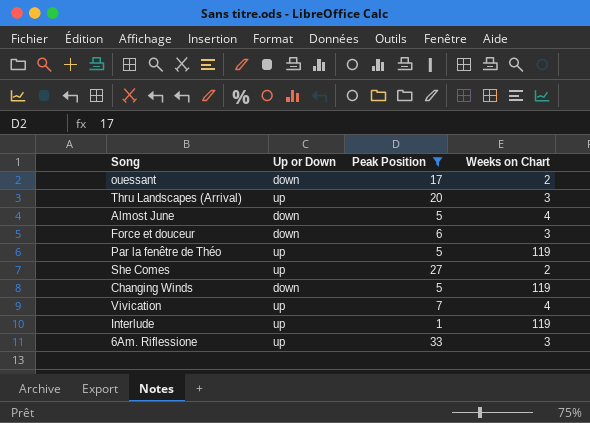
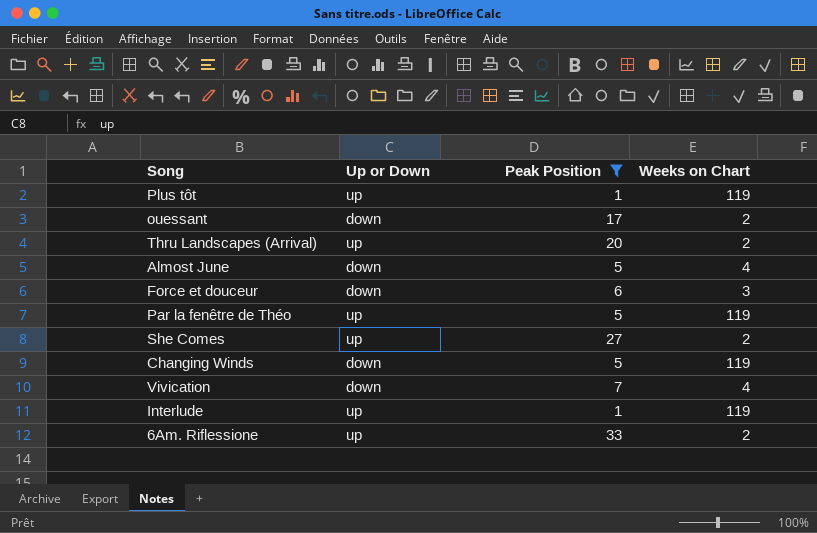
row Plus tôt: none -> up | 1 | 119
Thru Landscapes (Arrival) | Weeks on Chart: 3 -> 2
Vivication | Up or Down: up -> down
6Am. Riflessione | Weeks on Chart: 3 -> 2

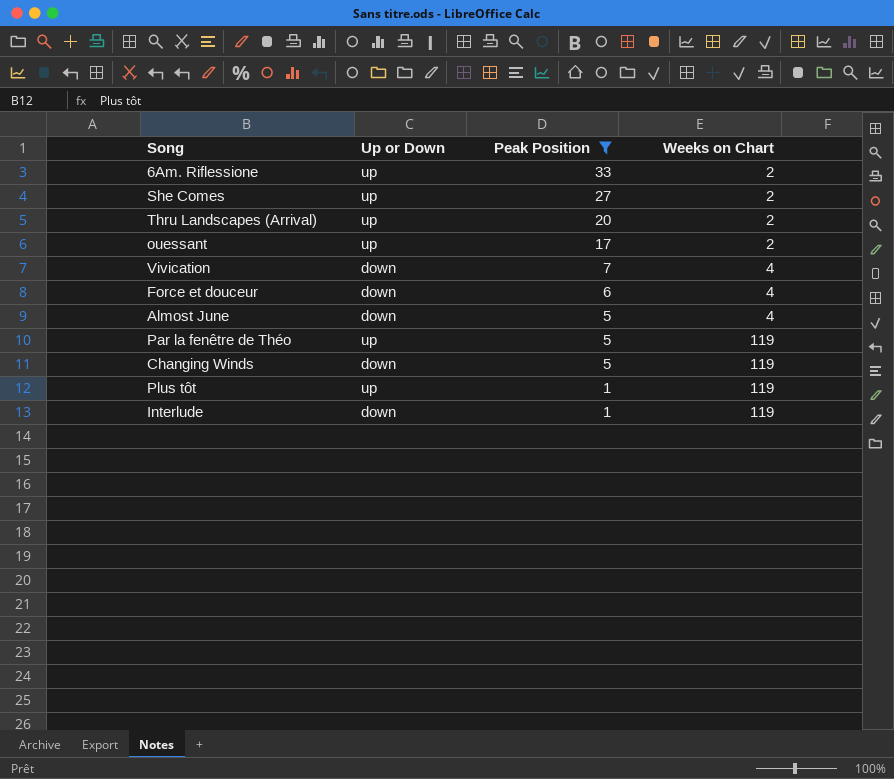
row order: none -> Peak Position descending
ouessant | Up or Down: down -> up
Force et douceur | Weeks on Chart: 3 -> 4
Interlude | Up or Down: up -> down

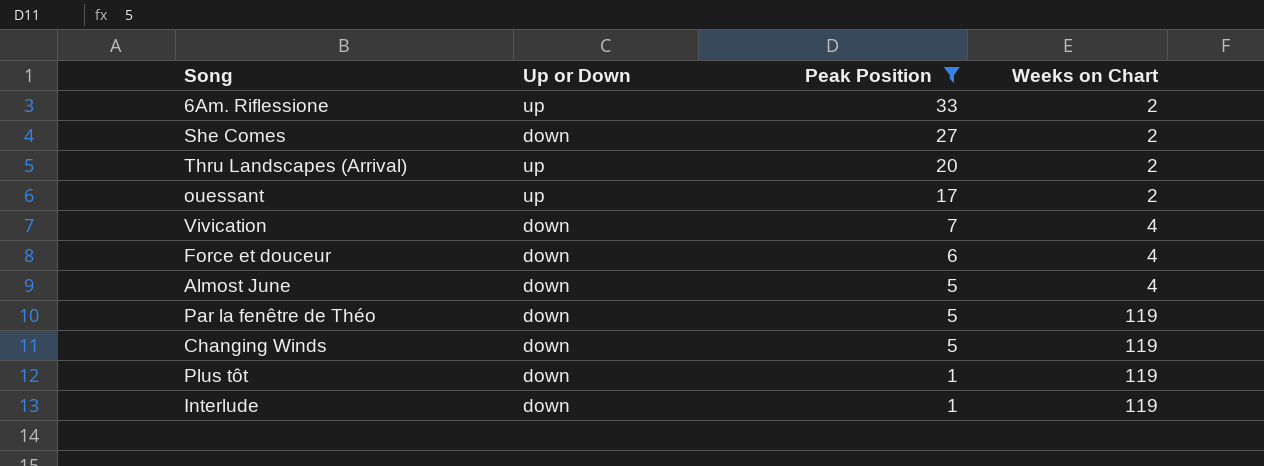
She Comes | Up or Down: up -> down
Par la fenêtre de Théo | Up or Down: up -> down
Plus tôt | Up or Down: up -> down

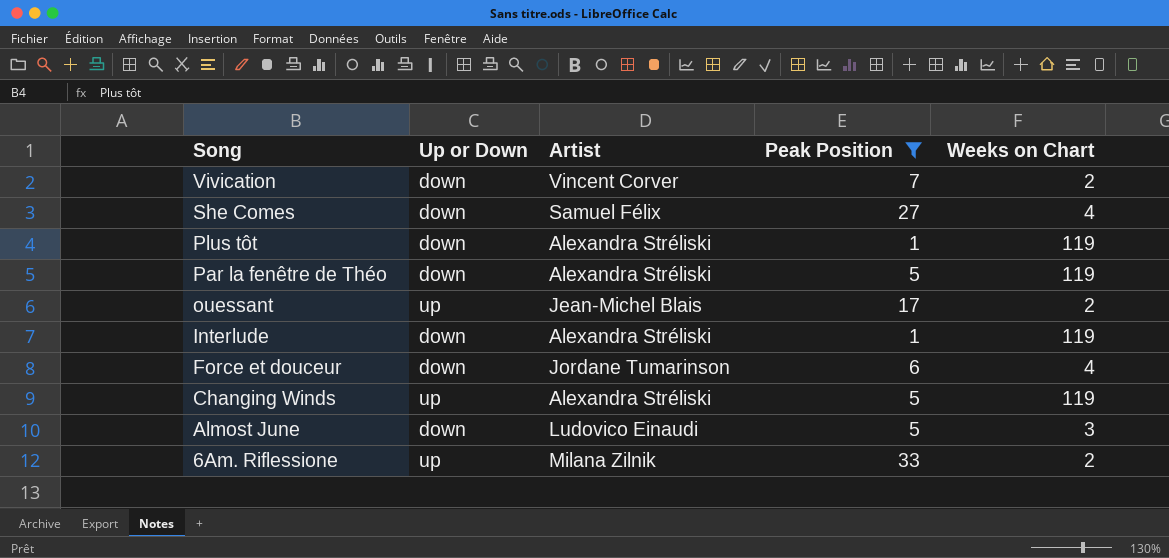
row order: Peak Position descending -> Song descending
column Artist | position: none -> 3
row Thru Landscapes (Arrival): up | 20 | 2 -> none
Vivication | Weeks on Chart: 4 -> 2
She Comes | Weeks on Chart: 2 -> 4
Changing Winds | Up or Down: down -> up
Almost June | Weeks on Chart: 4 -> 3

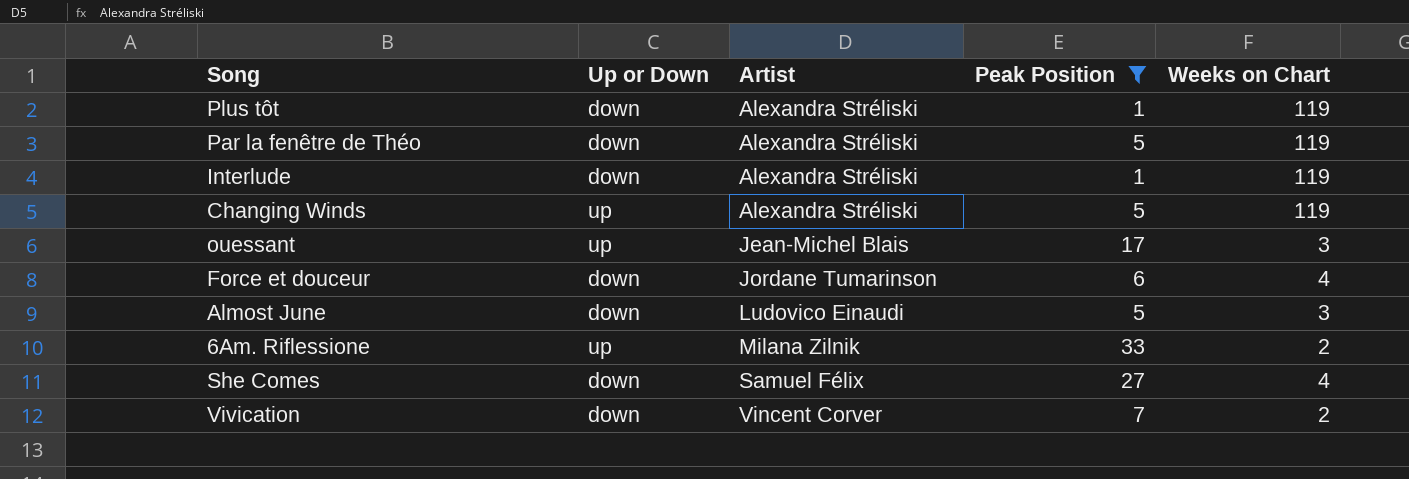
row order: Song descending -> Artist ascending
ouessant | Weeks on Chart: 2 -> 3

